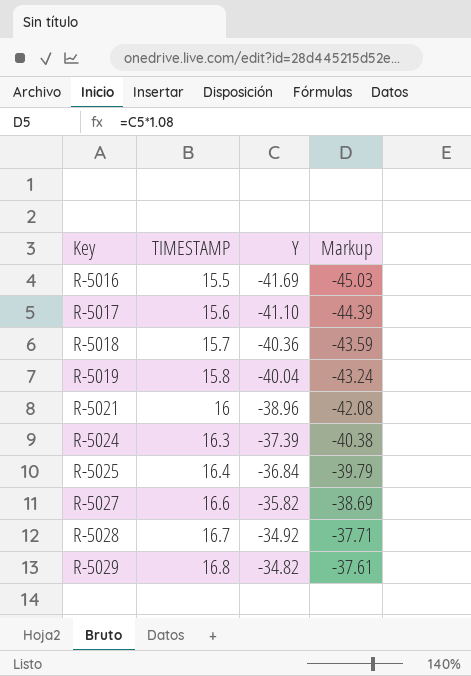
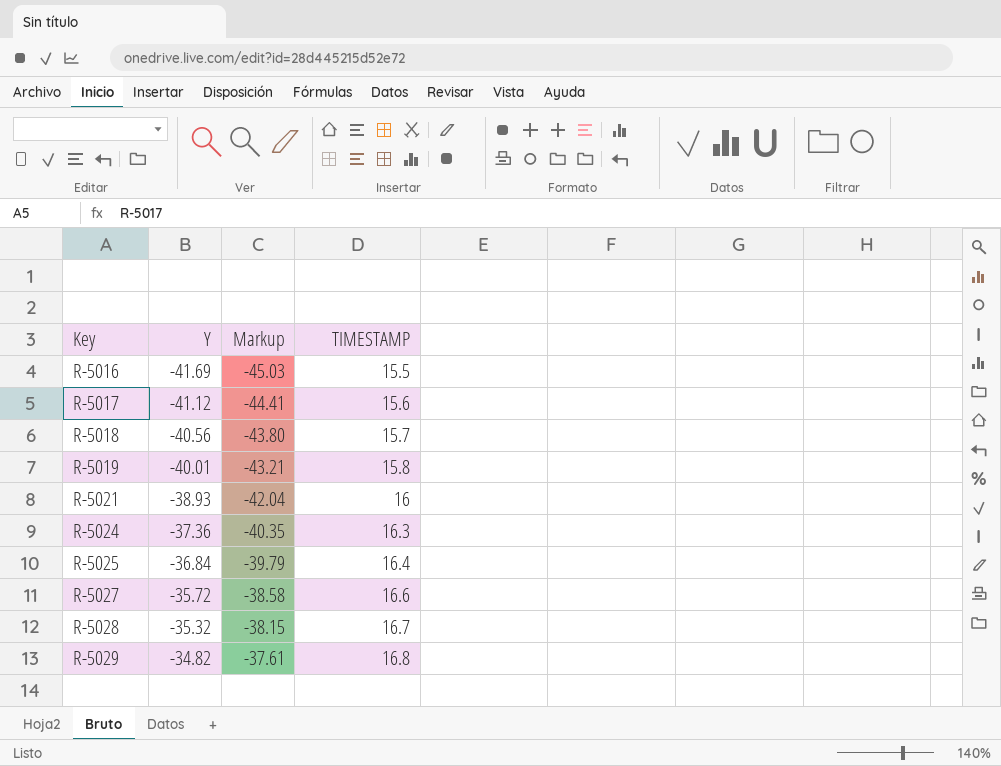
column TIMESTAMP | position: 2 -> 4
R-5017 | Y: -41.10 -> -41.12
R-5017 | Markup: -44.39 -> -44.41
R-5018 | Y: -40.36 -> -40.56
R-5018 | Markup: -43.59 -> -43.80
R-5019 | Y: -40.04 -> -40.01
R-5019 | Markup: -43.24 -> -43.21
R-5021 | Y: -38.96 -> -38.93
R-5021 | Markup: -42.08 -> -42.04
R-5024 | Y: -37.39 -> -37.36
R-5024 | Markup: -40.38 -> -40.35
R-5027 | Y: -35.82 -> -35.72
R-5027 | Markup: -38.69 -> -38.58
R-5028 | Y: -34.92 -> -35.32
R-5028 | Markup: -37.71 -> -38.15

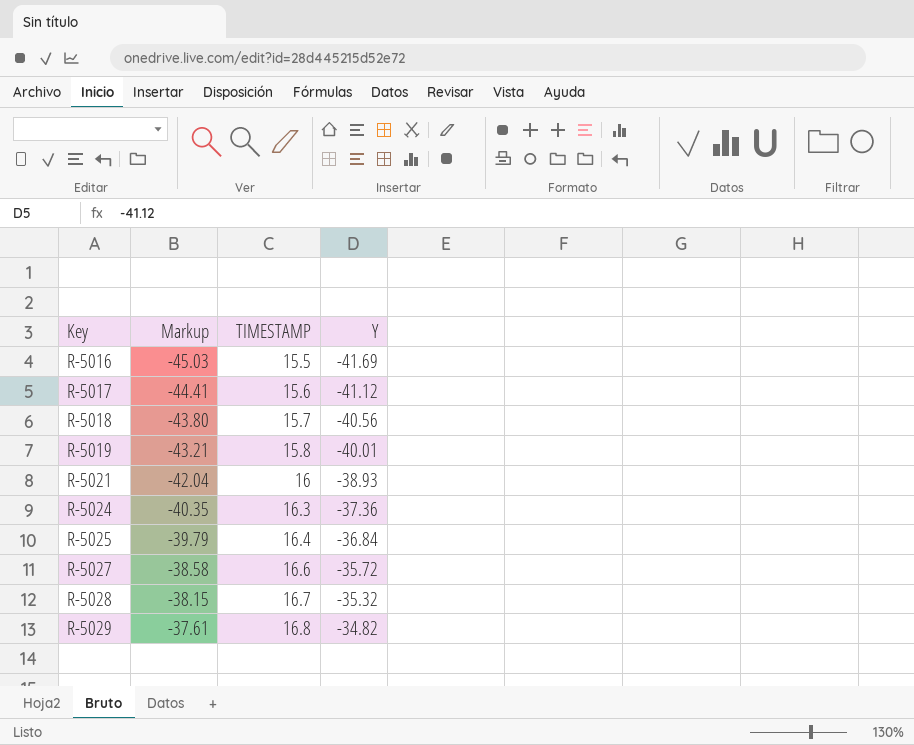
column Y | position: 2 -> 4

